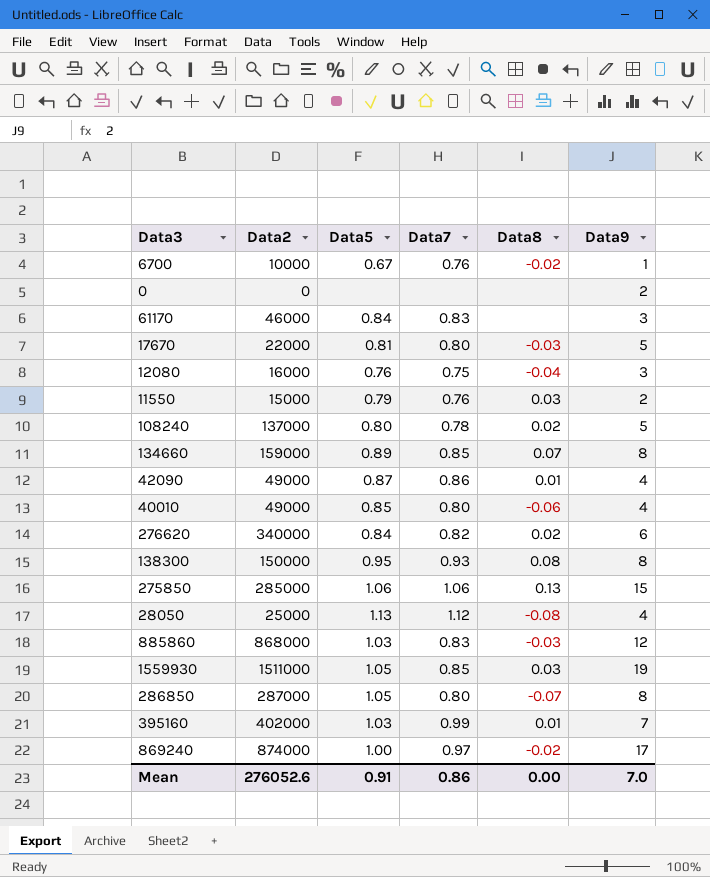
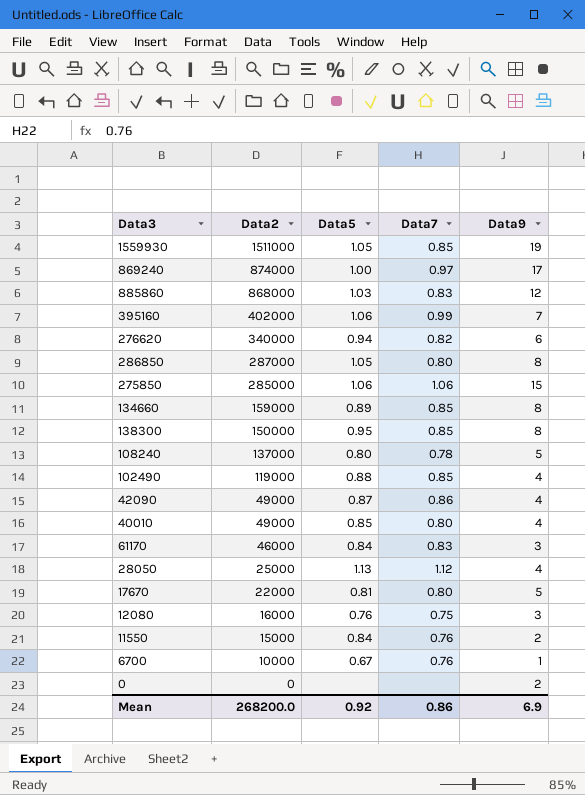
row order: none -> Data2 descending
column Data8 | position: 5 -> none
395160 | Data5: 1.03 -> 1.06
276620 | Data5: 0.84 -> 0.94
138300 | Data7: 0.93 -> 0.85
row 102490: none -> 119000 | 0.88 | 0.85 | 4
11550 | Data5: 0.79 -> 0.84
Mean | Data2: 276052.6 -> 268200.0
Mean | Data5: 0.91 -> 0.92
Mean | Data9: 7.0 -> 6.9

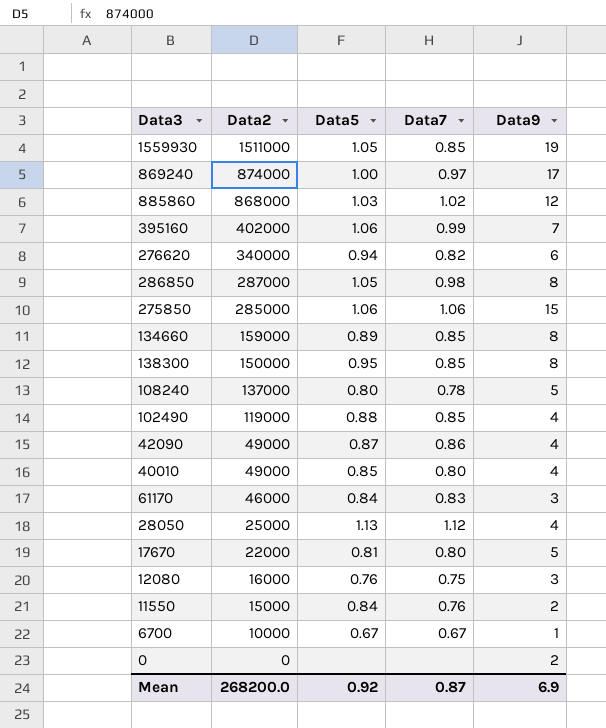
885860 | Data7: 0.83 -> 1.02
286850 | Data7: 0.80 -> 0.98
6700 | Data7: 0.76 -> 0.67
Mean | Data7: 0.86 -> 0.87

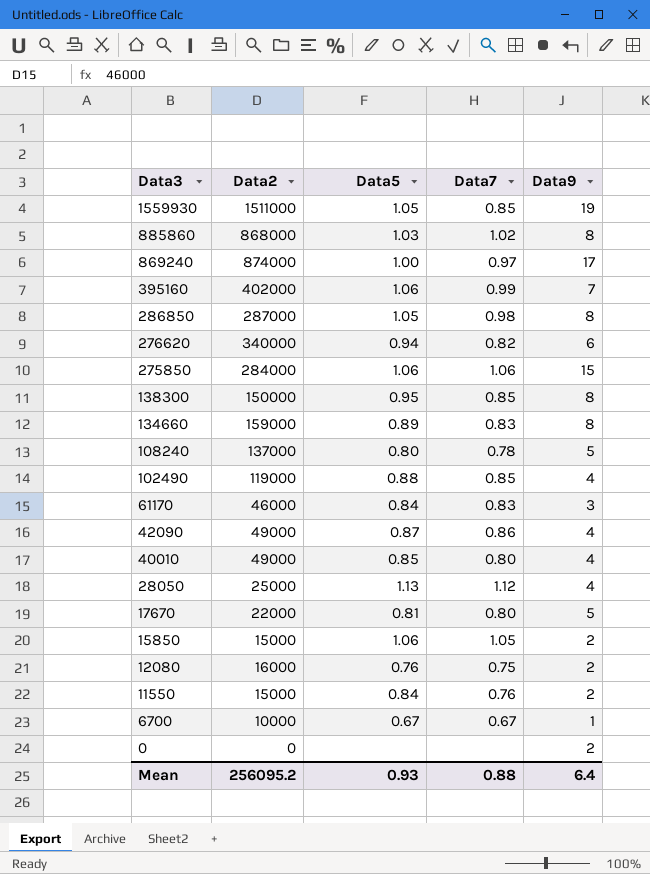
row order: Data2 descending -> Data3 descending
885860 | Data9: 12 -> 8
275850 | Data2: 285000 -> 284000
134660 | Data7: 0.85 -> 0.83
row 15850: none -> 15000 | 1.06 | 1.05 | 2
12080 | Data9: 3 -> 2
Mean | Data2: 268200.0 -> 256095.2
Mean | Data5: 0.92 -> 0.93
Mean | Data7: 0.87 -> 0.88
Mean | Data9: 6.9 -> 6.4

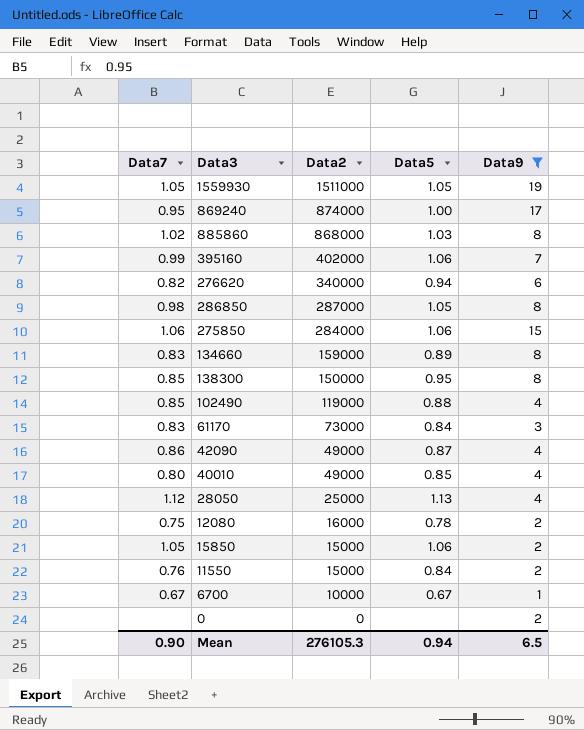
filter: none -> Data9 != 5
row order: Data3 descending -> Data2 descending
column Data7 | position: 4 -> 1
1559930 | Data7: 0.85 -> 1.05
869240 | Data7: 0.97 -> 0.95
61170 | Data2: 46000 -> 73000
12080 | Data5: 0.76 -> 0.78
Mean | Data7: 0.88 -> 0.90
Mean | Data2: 256095.2 -> 276105.3
Mean | Data5: 0.93 -> 0.94
Mean | Data9: 6.4 -> 6.5

